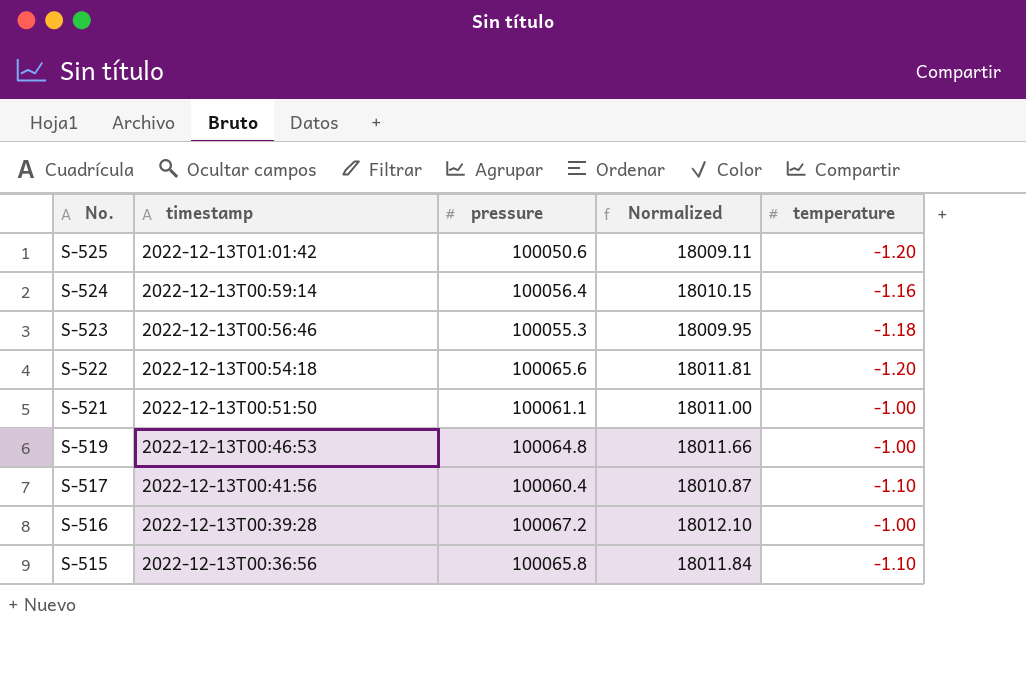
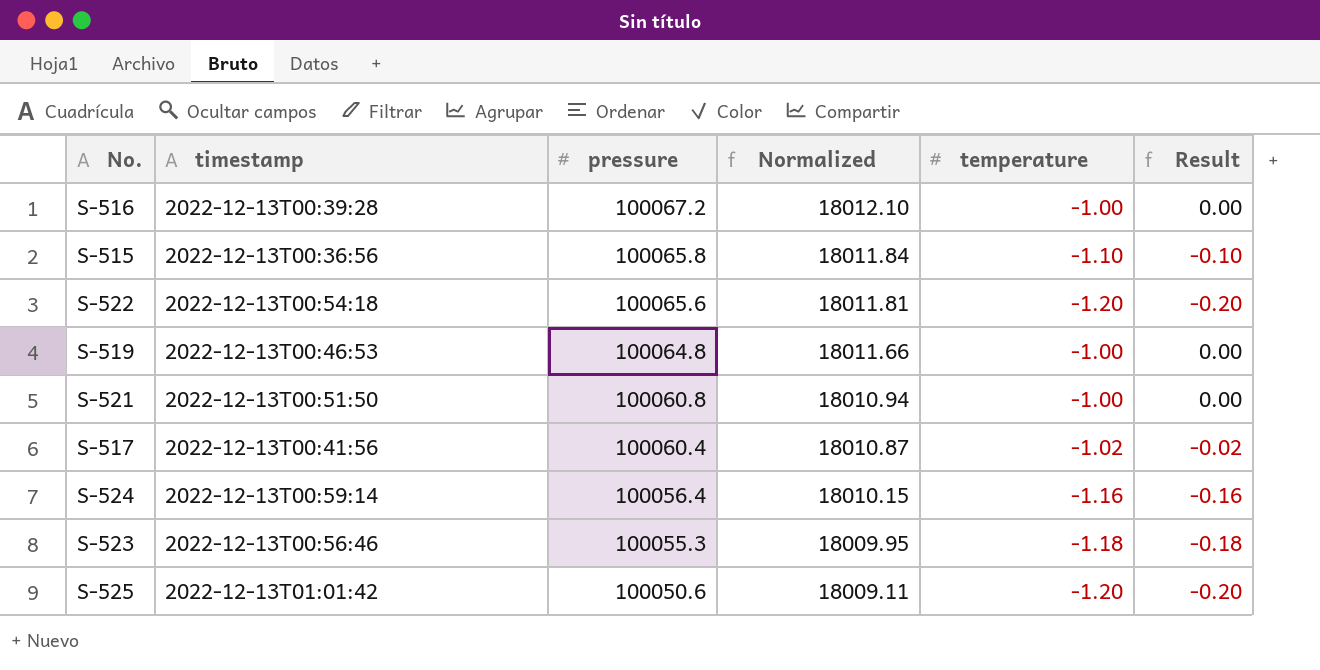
row order: No. descending -> pressure descending
column Result | formula: none -> [temperature] + 1
S-521 | pressure: 100061.1 -> 100060.8
S-521 | Normalized: 18011.00 -> 18010.94
S-517 | temperature: -1.10 -> -1.02

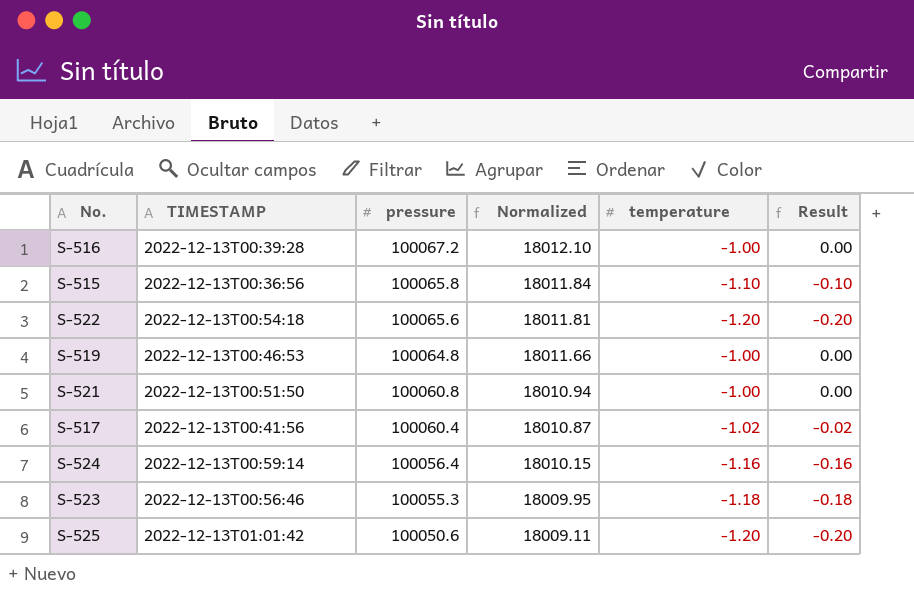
column name: timestamp -> TIMESTAMP

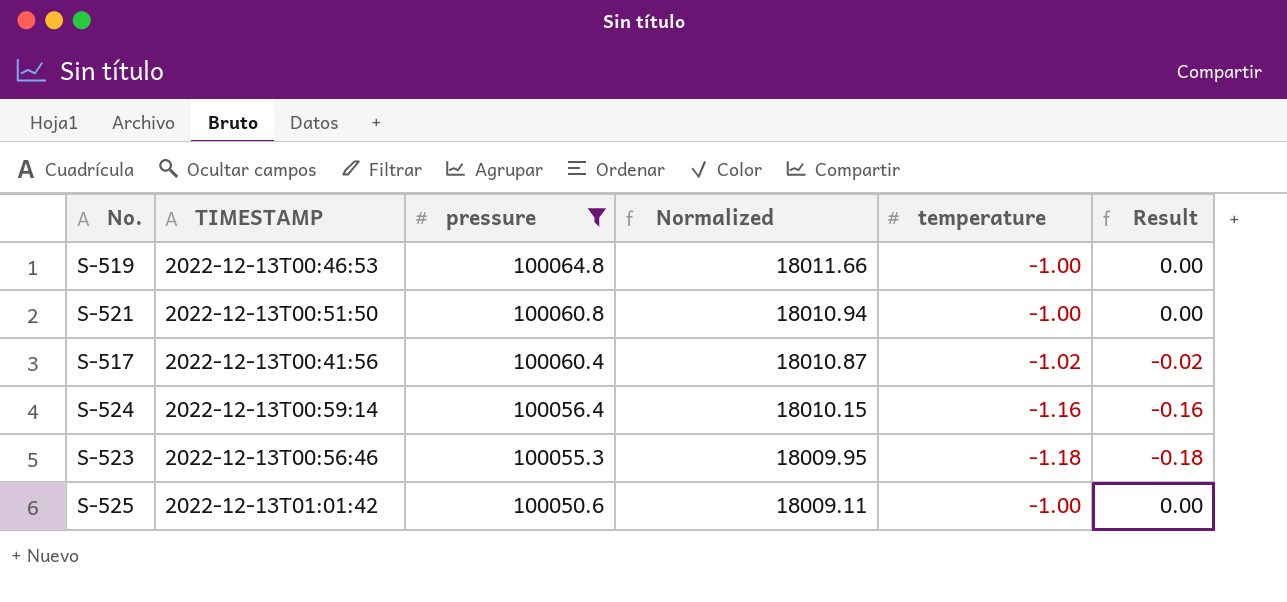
filter: none -> pressure <= 100064.8
S-525 | temperature: -1.20 -> -1.00
S-525 | Result: -0.20 -> 0.00

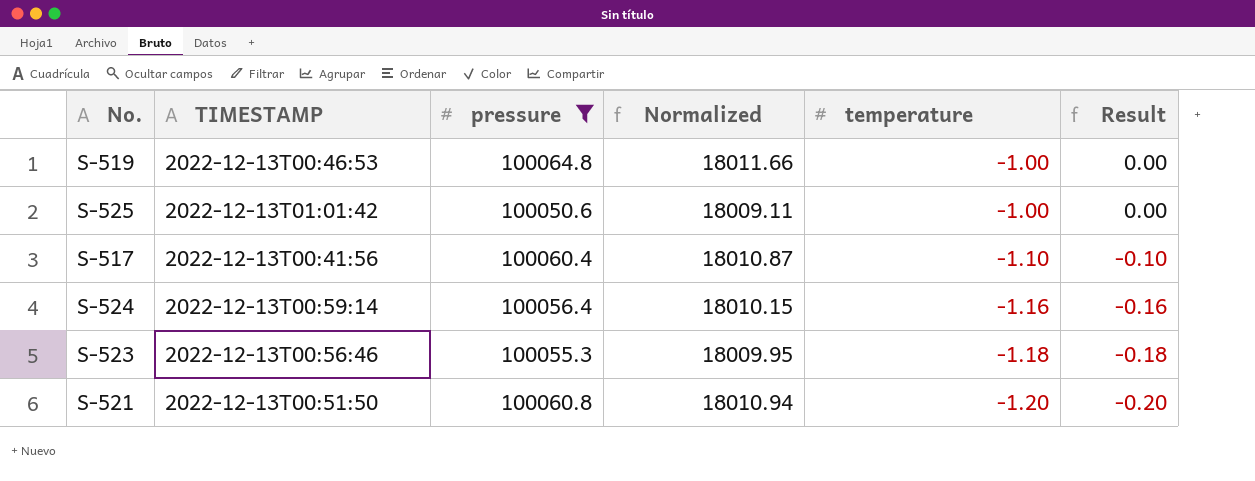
row order: pressure descending -> temperature descending
S-517 | temperature: -1.02 -> -1.10
S-517 | Result: -0.02 -> -0.10
S-521 | temperature: -1.00 -> -1.20
S-521 | Result: 0.00 -> -0.20

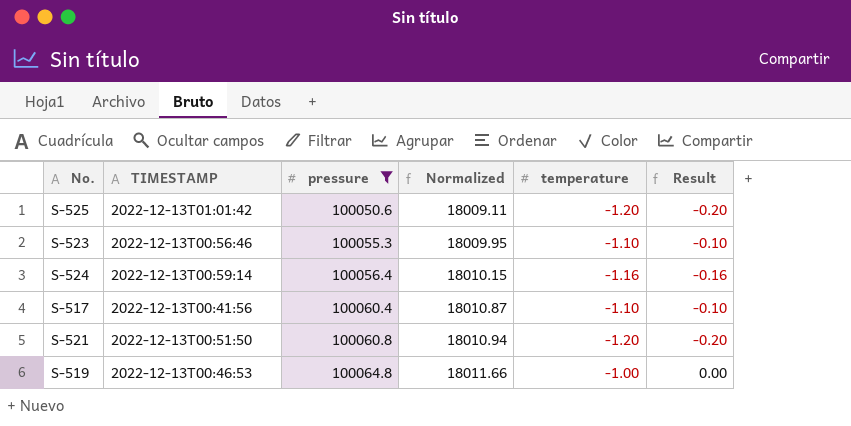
row order: temperature descending -> pressure ascending
S-525 | temperature: -1.00 -> -1.20
S-525 | Result: 0.00 -> -0.20
S-523 | temperature: -1.18 -> -1.10
S-523 | Result: -0.18 -> -0.10

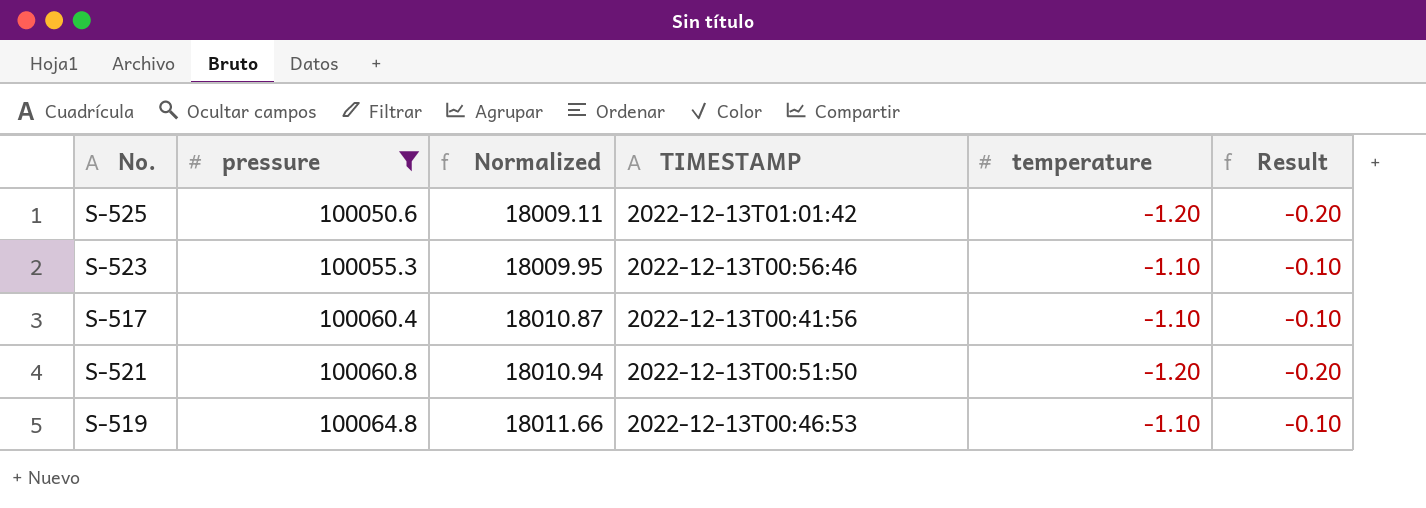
column TIMESTAMP | position: 2 -> 4
row S-524: 2022-12-13T00:59:14 | 100056.4 | 18010.15 | -1.16 | -0.16 -> none
S-519 | temperature: -1.00 -> -1.10
S-519 | Result: 0.00 -> -0.10

